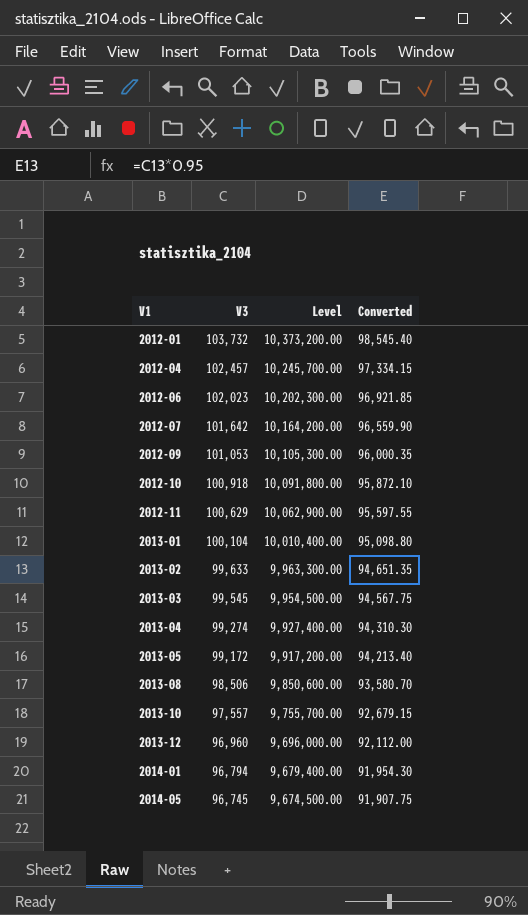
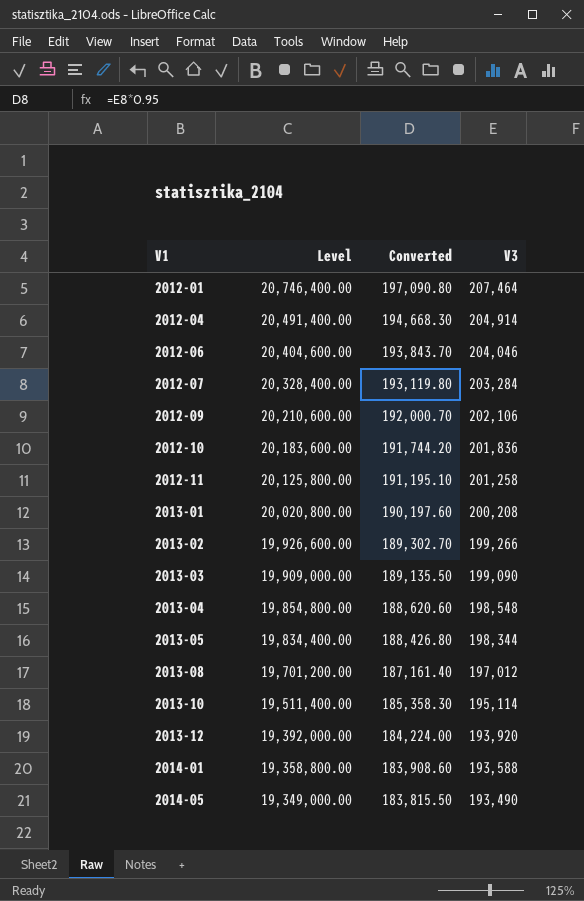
column V3 | position: 2 -> 4
2012-01 | Level: 10,373,200.00 -> 20,746,400.00
2012-01 | Converted: 98,545.40 -> 197,090.80
2012-01 | V3: 103,732 -> 207,464
2012-04 | Level: 10,245,700.00 -> 20,491,400.00
2012-04 | Converted: 97,334.15 -> 194,668.30
2012-04 | V3: 102,457 -> 204,914
2012-06 | Level: 10,202,300.00 -> 20,404,600.00
2012-06 | Converted: 96,921.85 -> 193,843.70
2012-06 | V3: 102,023 -> 204,046
2012-07 | Level: 10,164,200.00 -> 20,328,400.00
2012-07 | Converted: 96,559.90 -> 193,119.80
2012-07 | V3: 101,642 -> 203,284
2012-09 | Level: 10,105,300.00 -> 20,210,600.00
2012-09 | Converted: 96,000.35 -> 192,000.70
2012-09 | V3: 101,053 -> 202,106
2012-10 | Level: 10,091,800.00 -> 20,183,600.00
2012-10 | Converted: 95,872.10 -> 191,744.20
2012-10 | V3: 100,918 -> 201,836
2012-11 | Level: 10,062,900.00 -> 20,125,800.00
2012-11 | Converted: 95,597.55 -> 191,195.10
2012-11 | V3: 100,629 -> 201,258
2013-01 | Level: 10,010,400.00 -> 20,020,800.00
2013-01 | Converted: 95,098.80 -> 190,197.60
2013-01 | V3: 100,104 -> 200,208
2013-02 | Level: 9,963,300.00 -> 19,926,600.00
2013-02 | Converted: 94,651.35 -> 189,302.70
2013-02 | V3: 99,633 -> 199,266
2013-03 | Level: 9,954,500.00 -> 19,909,000.00
2013-03 | Converted: 94,567.75 -> 189,135.50
2013-03 | V3: 99,545 -> 199,090
2013-04 | Level: 9,927,400.00 -> 19,854,800.00
2013-04 | Converted: 94,310.30 -> 188,620.60
2013-04 | V3: 99,274 -> 198,548
2013-05 | Level: 9,917,200.00 -> 19,834,400.00
2013-05 | Converted: 94,213.40 -> 188,426.80
2013-05 | V3: 99,172 -> 198,344
2013-08 | Level: 9,850,600.00 -> 19,701,200.00
2013-08 | Converted: 93,580.70 -> 187,161.40
2013-08 | V3: 98,506 -> 197,012
2013-10 | Level: 9,755,700.00 -> 19,511,400.00
2013-10 | Converted: 92,679.15 -> 185,358.30
2013-10 | V3: 97,557 -> 195,114
2013-12 | Level: 9,696,000.00 -> 19,392,000.00
2013-12 | Converted: 92,112.00 -> 184,224.00
2013-12 | V3: 96,960 -> 193,920
2014-01 | Level: 9,679,400.00 -> 19,358,800.00
2014-01 | Converted: 91,954.30 -> 183,908.60
2014-01 | V3: 96,794 -> 193,588
2014-05 | Level: 9,674,500.00 -> 19,349,000.00
2014-05 | Converted: 91,907.75 -> 183,815.50
2014-05 | V3: 96,745 -> 193,490

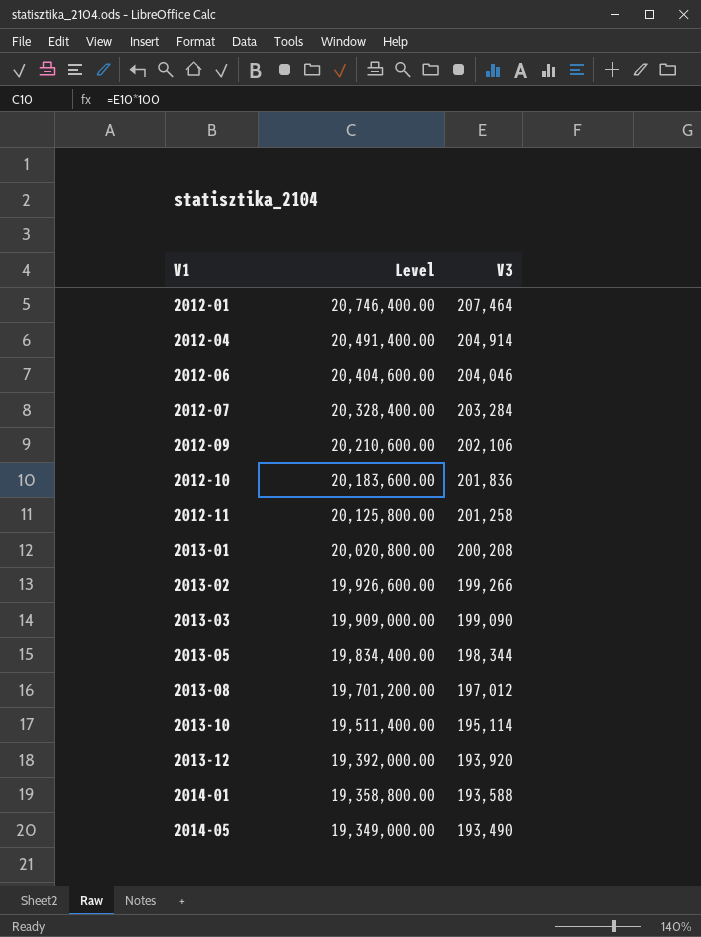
column Converted | formula: [V3] * 0.95 -> none
row 2013-04: 19,854,800.00 | 188,620.60 | 198,548 -> none

